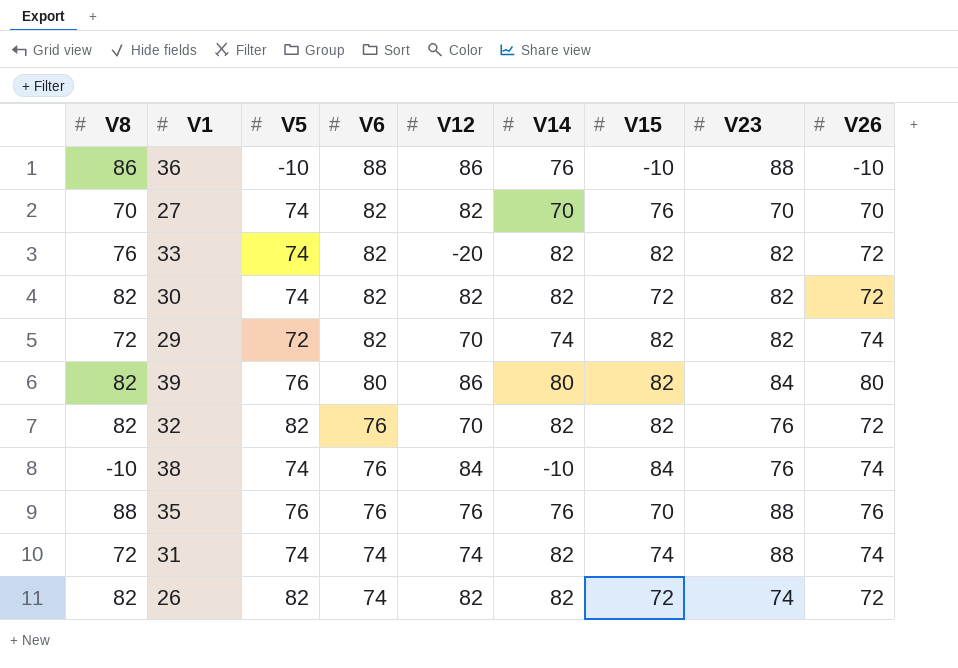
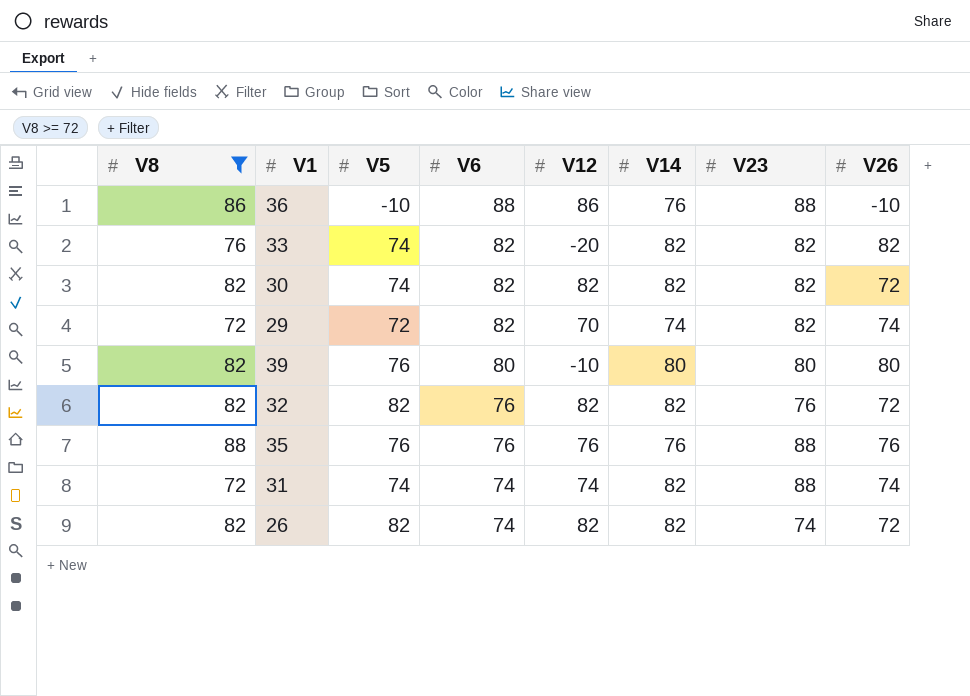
filter: none -> V8 >= 72
column V15 | position: 7 -> none
33 | V26: 72 -> 82
39 | V12: 86 -> -10
39 | V23: 84 -> 80
32 | V12: 70 -> 82

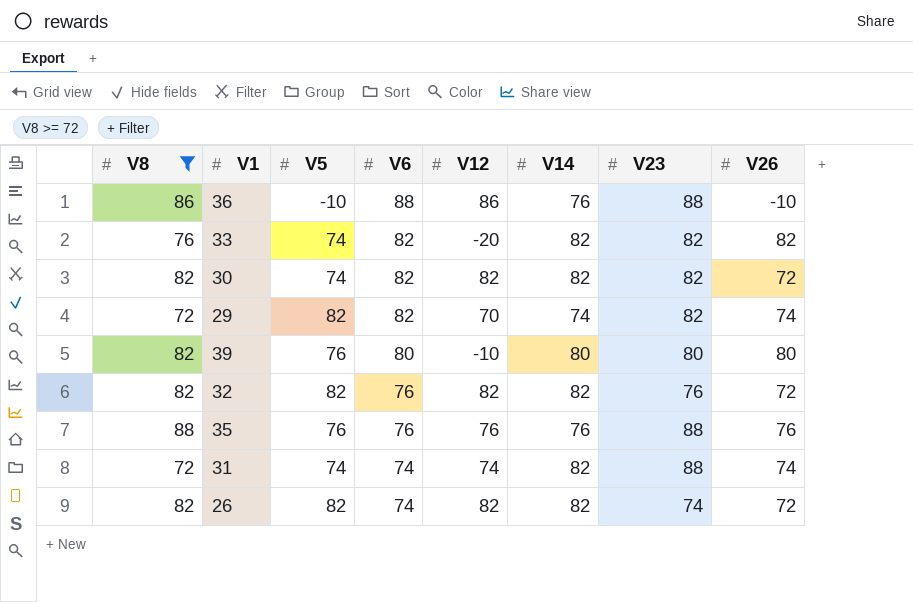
29 | V5: 72 -> 82

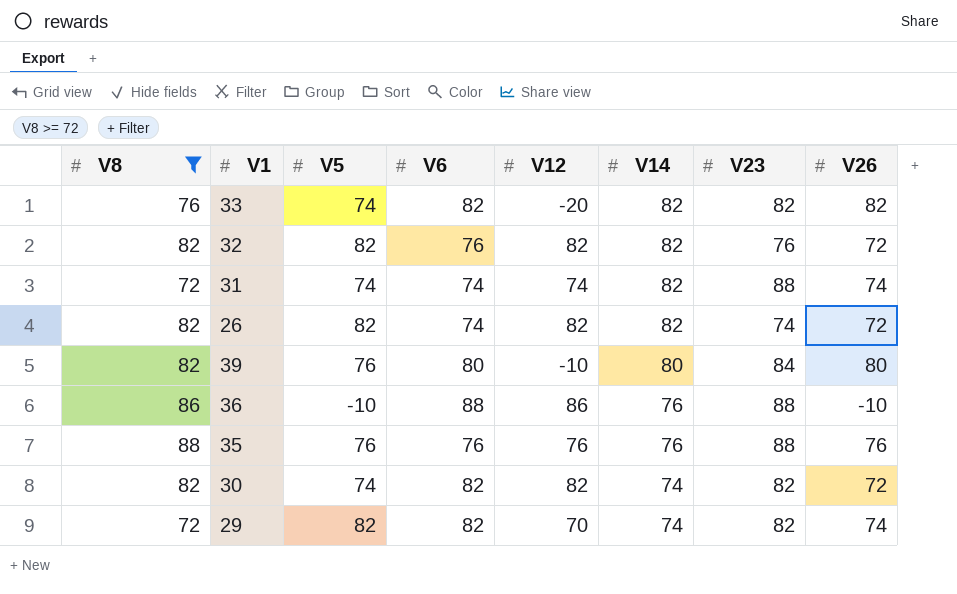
row order: V6 descending -> V14 descending
39 | V23: 80 -> 84
30 | V14: 82 -> 74

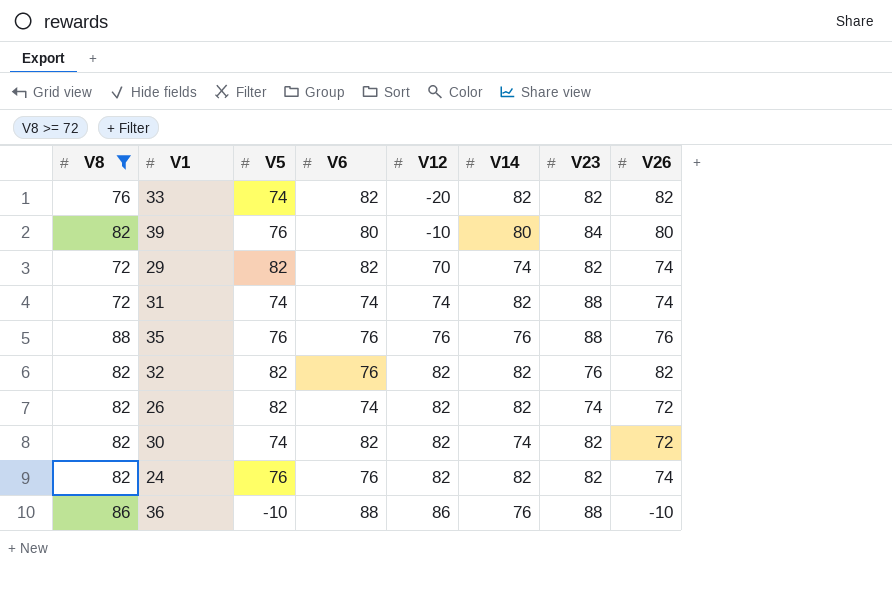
row order: V14 descending -> V12 ascending
32 | V26: 72 -> 82
row 24: none -> 82 | 76 | 76 | 82 | 82 | 82 | 74

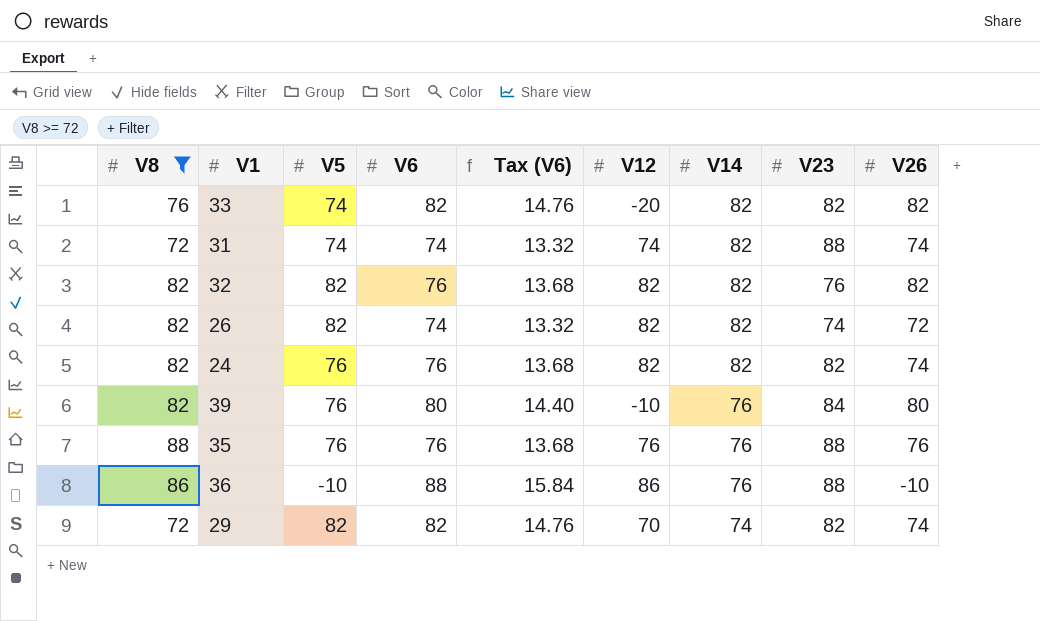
row order: V12 ascending -> V14 descending
column Tax (V6) | formula: none -> [V6] * 0.18
row 30: 82 | 74 | 82 | 82 | 74 | 82 | 72 -> none
39 | V14: 80 -> 76

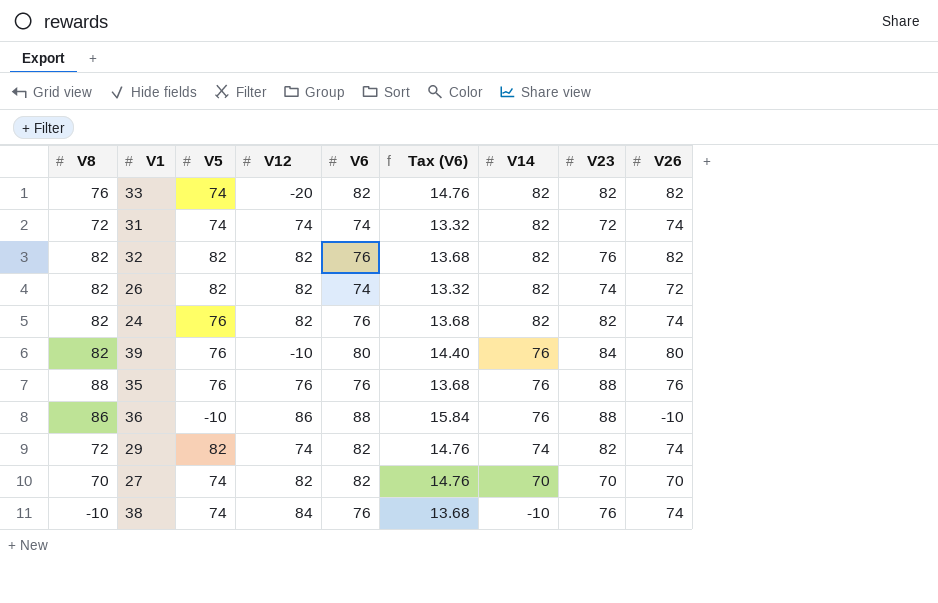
filter: V8 >= 72 -> none
column V12 | position: 6 -> 4
31 | V23: 88 -> 72
29 | V12: 70 -> 74

